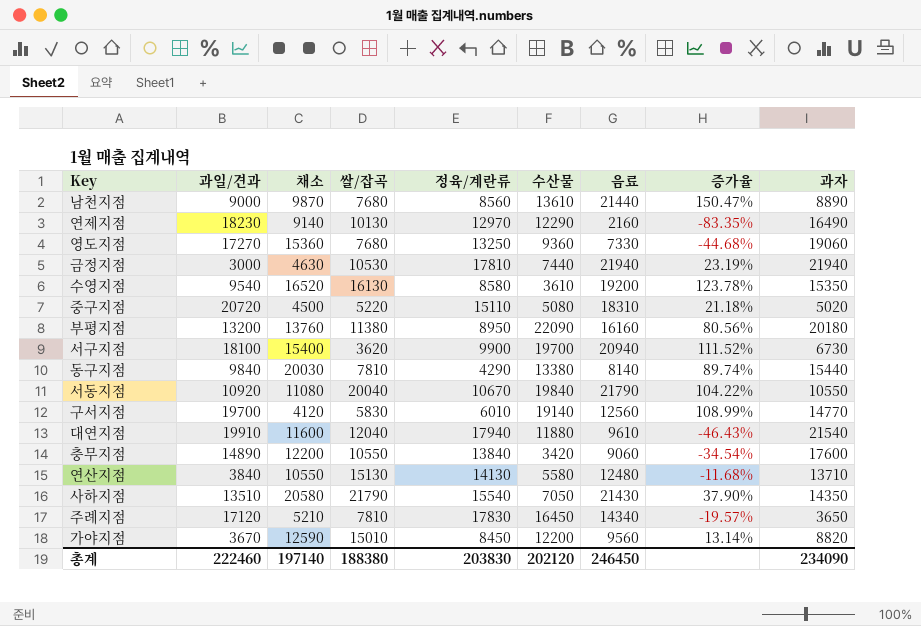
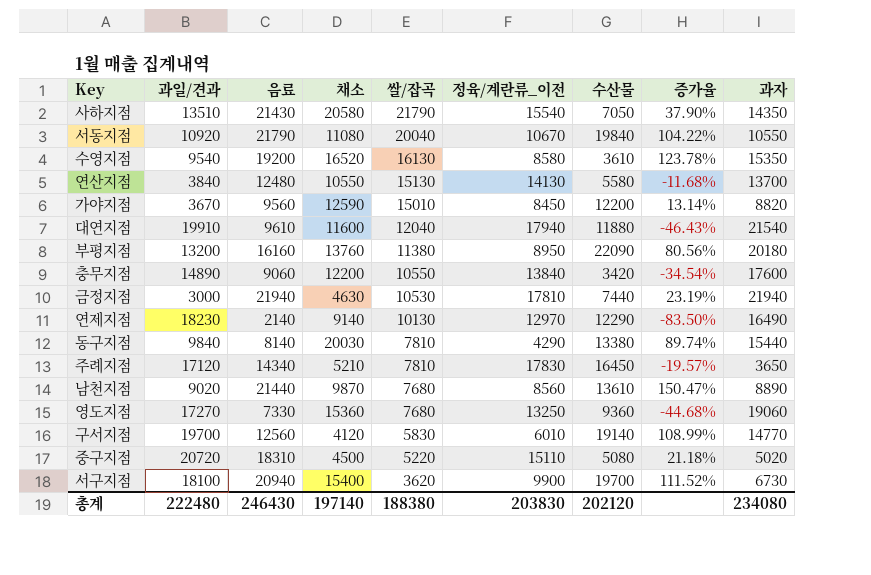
row order: none -> 쌀/잡곡 descending
column 음료 | position: 7 -> 3
column name: 정육/계란류 -> 정육/계란류_이전
연산지점 | 과자: 13710 -> 13700
연제지점 | 음료: 2160 -> 2140
연제지점 | 증가율: -83.35% -> -83.50%
남천지점 | 과일/견과: 9000 -> 9020
총계 | 과일/견과: 222460 -> 222480
총계 | 음료: 246450 -> 246430
총계 | 과자: 234090 -> 234080

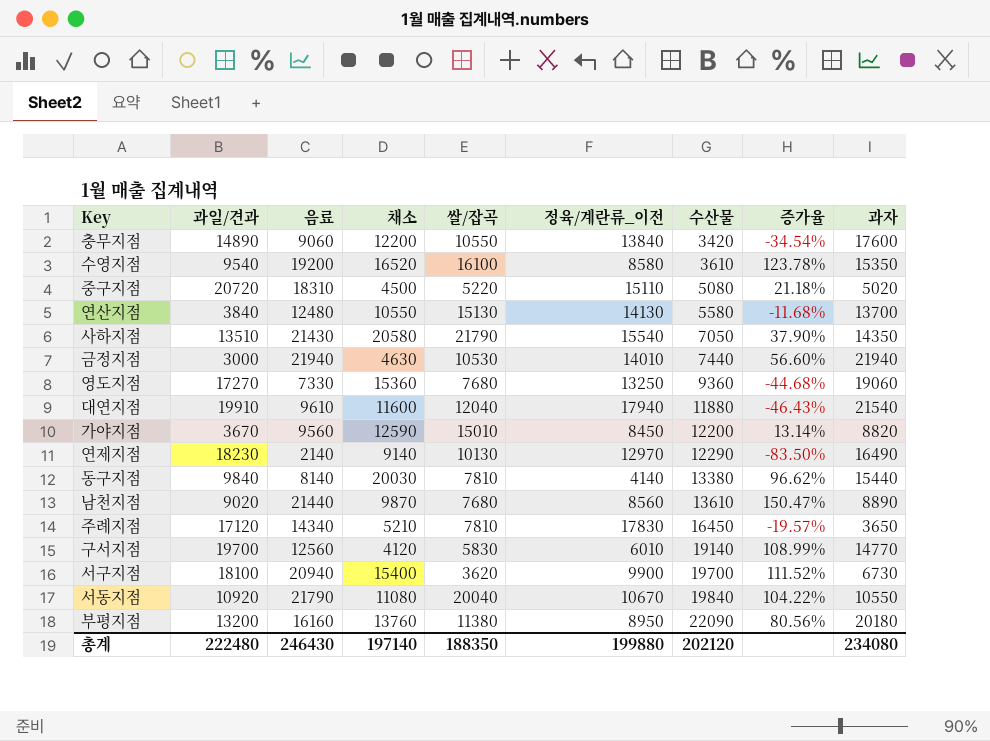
row order: 쌀/잡곡 descending -> 수산물 ascending
수영지점 | 쌀/잡곡: 16130 -> 16100
금정지점 | 정육/계란류_이전: 17810 -> 14010
금정지점 | 증가율: 23.19% -> 56.60%
동구지점 | 정육/계란류_이전: 4290 -> 4140
동구지점 | 증가율: 89.74% -> 96.62%
총계 | 쌀/잡곡: 188380 -> 188350
총계 | 정육/계란류_이전: 203830 -> 199880

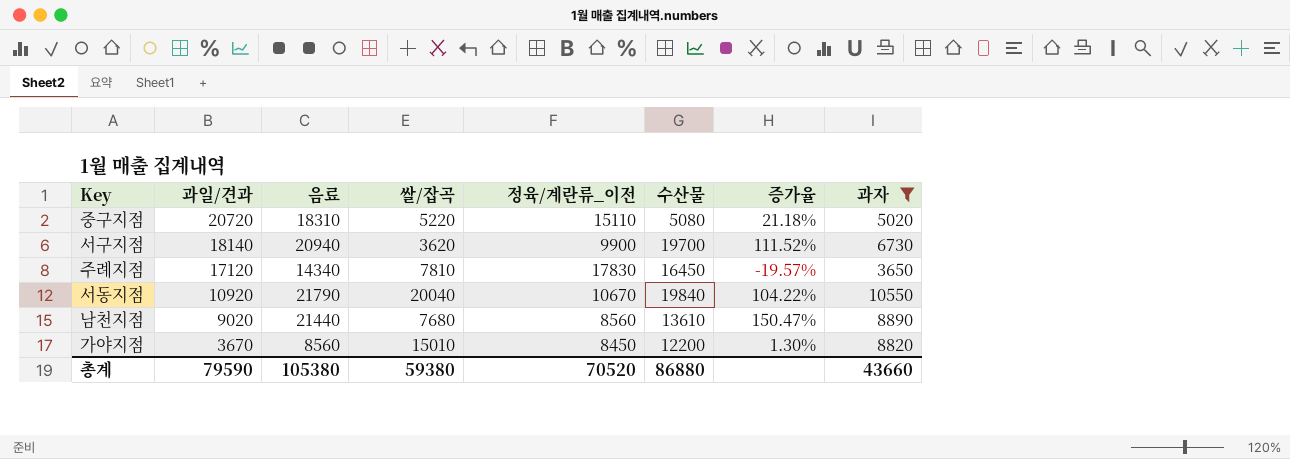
filter: none -> 과자 <= 10550
row order: 수산물 ascending -> 과일/견과 descending
column 채소 | position: 4 -> none
서구지점 | 과일/견과: 18100 -> 18140
가야지점 | 음료: 9560 -> 8560
가야지점 | 증가율: 13.14% -> 1.30%
총계 | 과일/견과: 222480 -> 79590
총계 | 음료: 246430 -> 105380
총계 | 쌀/잡곡: 188350 -> 59380
총계 | 정육/계란류_이전: 199880 -> 70520
총계 | 수산물: 202120 -> 86880
총계 | 과자: 234080 -> 43660

